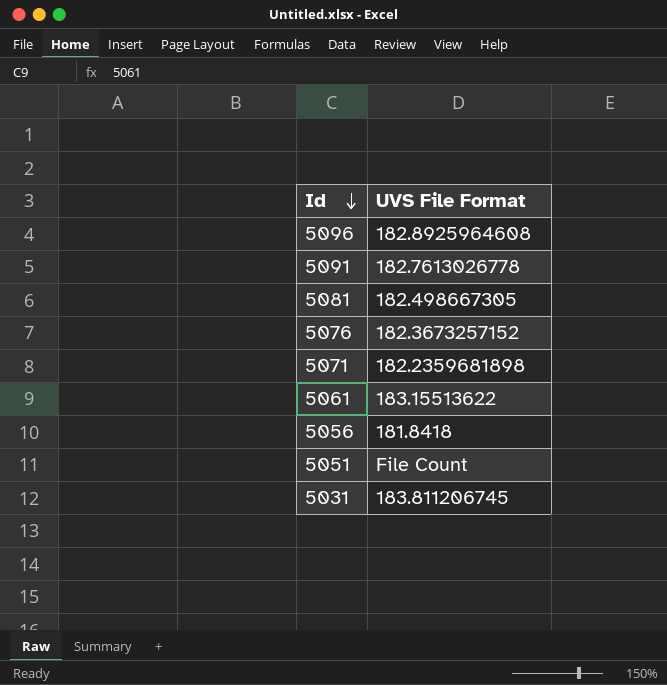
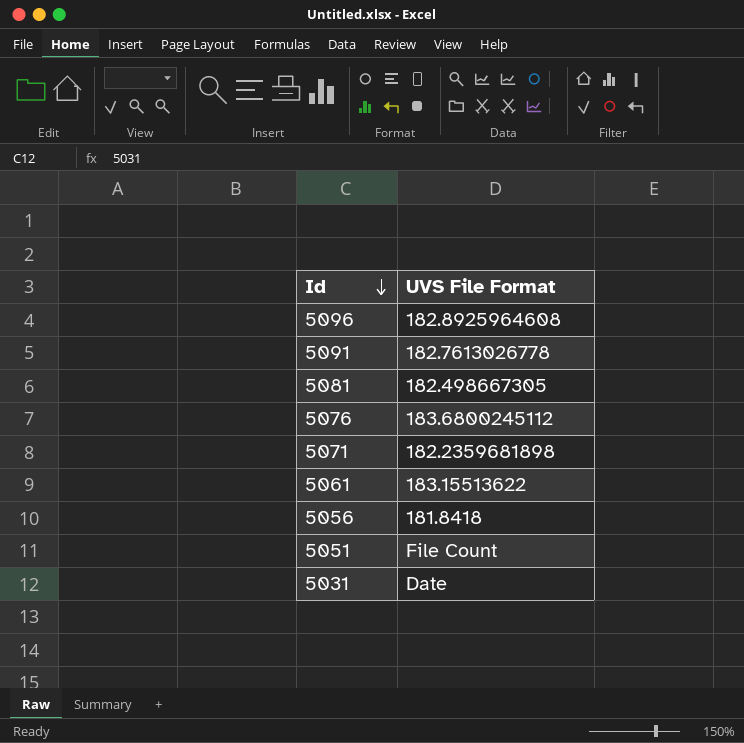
5076 | UVS File Format: 182.3673257152 -> 183.6800245112
5031 | UVS File Format: 183.811206745 -> Date

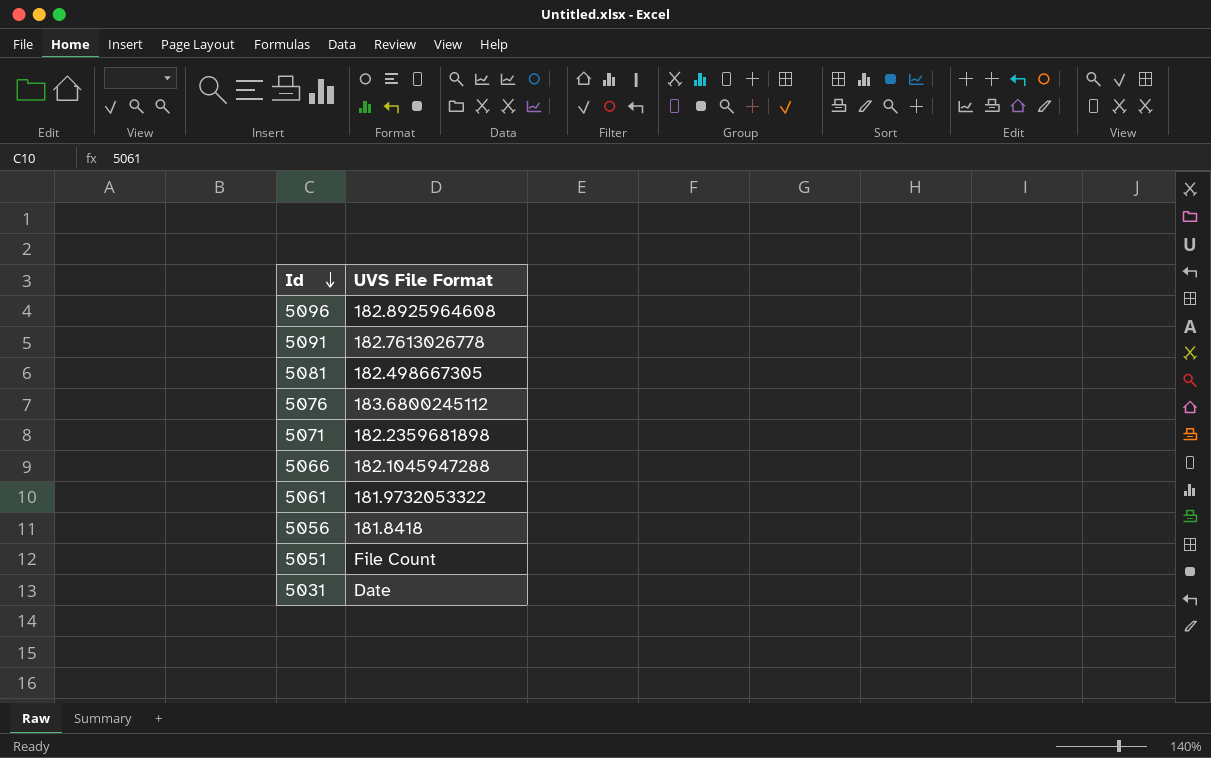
row 5066: none -> 182.1045947288
5061 | UVS File Format: 183.15513622 -> 181.9732053322

